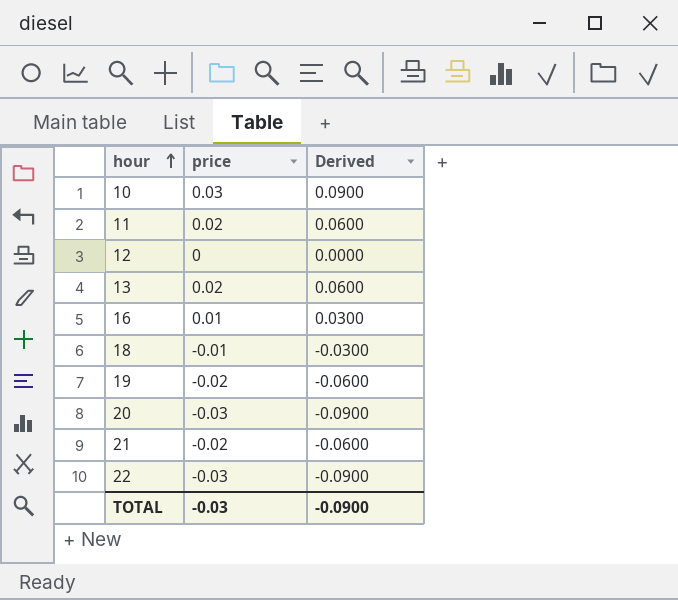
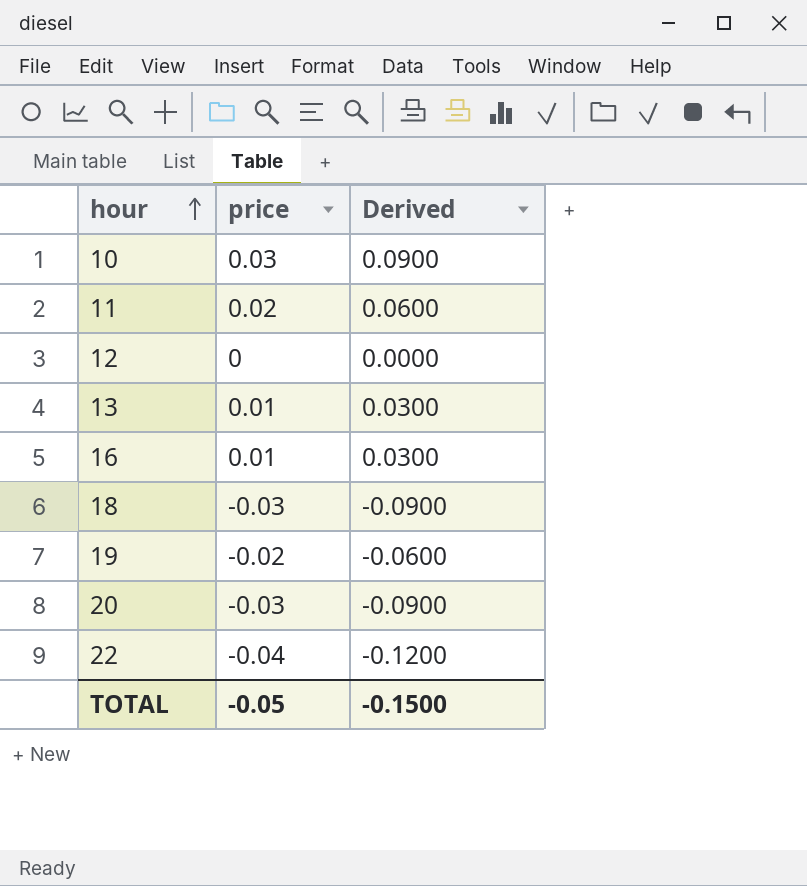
row 21: -0.02 | -0.0600 -> none
13 | price: 0.02 -> 0.01
13 | Derived: 0.0600 -> 0.0300
18 | price: -0.01 -> -0.03
18 | Derived: -0.0300 -> -0.0900
22 | price: -0.03 -> -0.04
22 | Derived: -0.0900 -> -0.1200
TOTAL | price: -0.03 -> -0.05
TOTAL | Derived: -0.0900 -> -0.1500

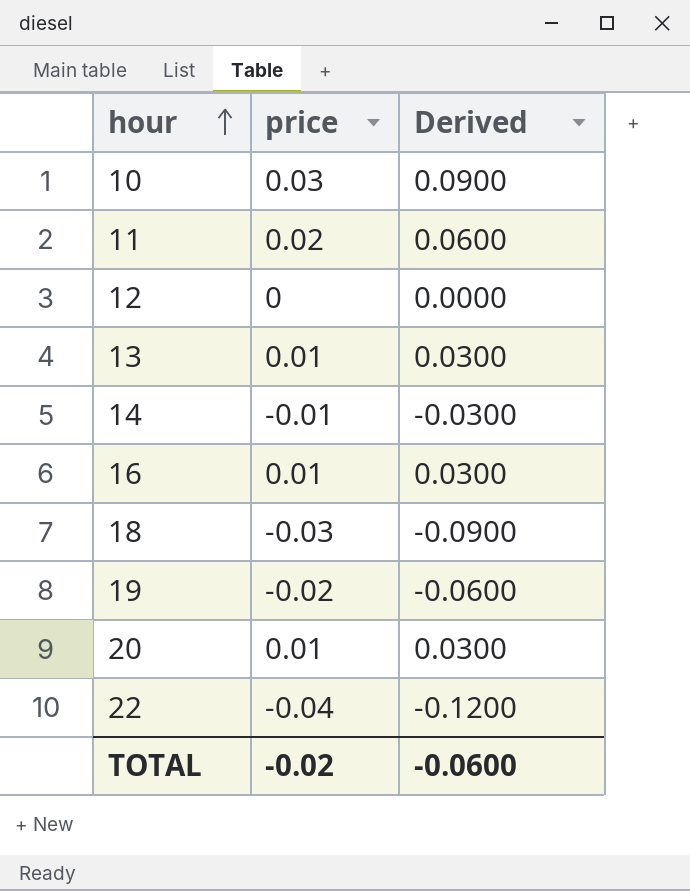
row 14: none -> -0.01 | -0.0300
20 | price: -0.03 -> 0.01
20 | Derived: -0.0900 -> 0.0300
TOTAL | price: -0.05 -> -0.02
TOTAL | Derived: -0.1500 -> -0.0600

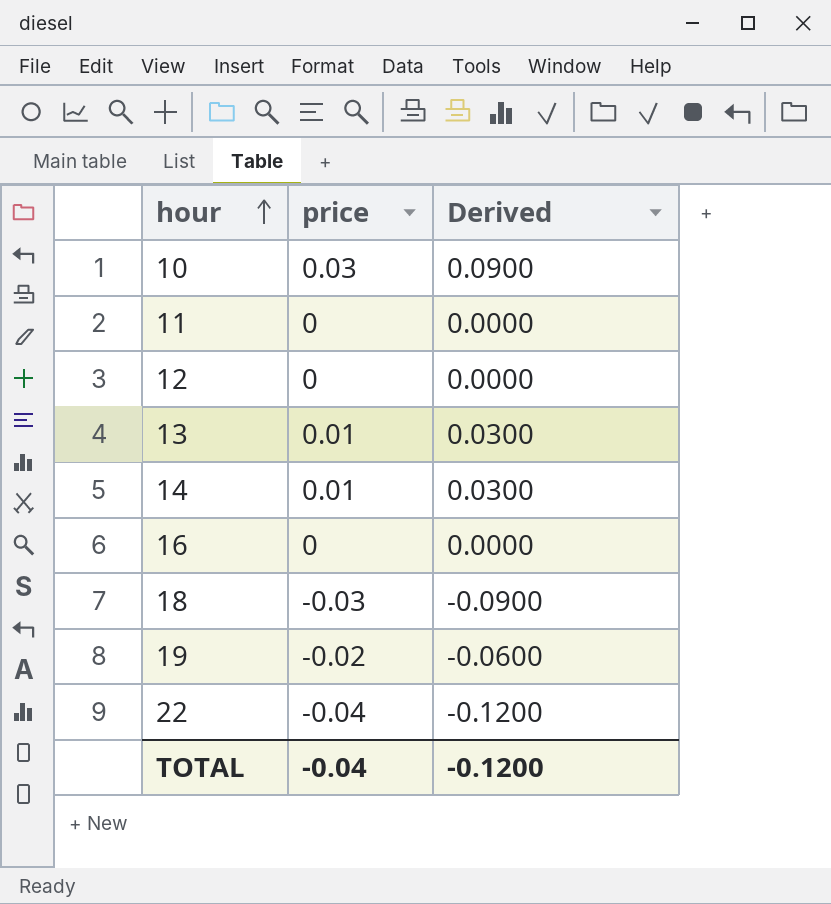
row 20: 0.01 | 0.0300 -> none
11 | price: 0.02 -> 0
11 | Derived: 0.0600 -> 0.0000
14 | price: -0.01 -> 0.01
14 | Derived: -0.0300 -> 0.0300
16 | price: 0.01 -> 0
16 | Derived: 0.0300 -> 0.0000
TOTAL | price: -0.02 -> -0.04
TOTAL | Derived: -0.0600 -> -0.1200

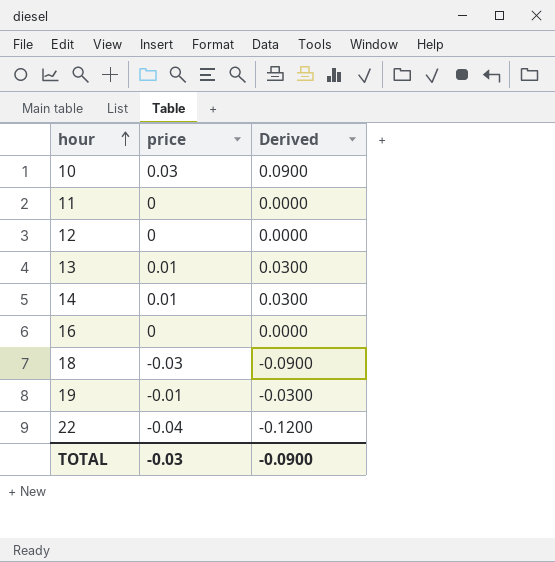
19 | price: -0.02 -> -0.01
19 | Derived: -0.0600 -> -0.0300
TOTAL | price: -0.04 -> -0.03
TOTAL | Derived: -0.1200 -> -0.0900

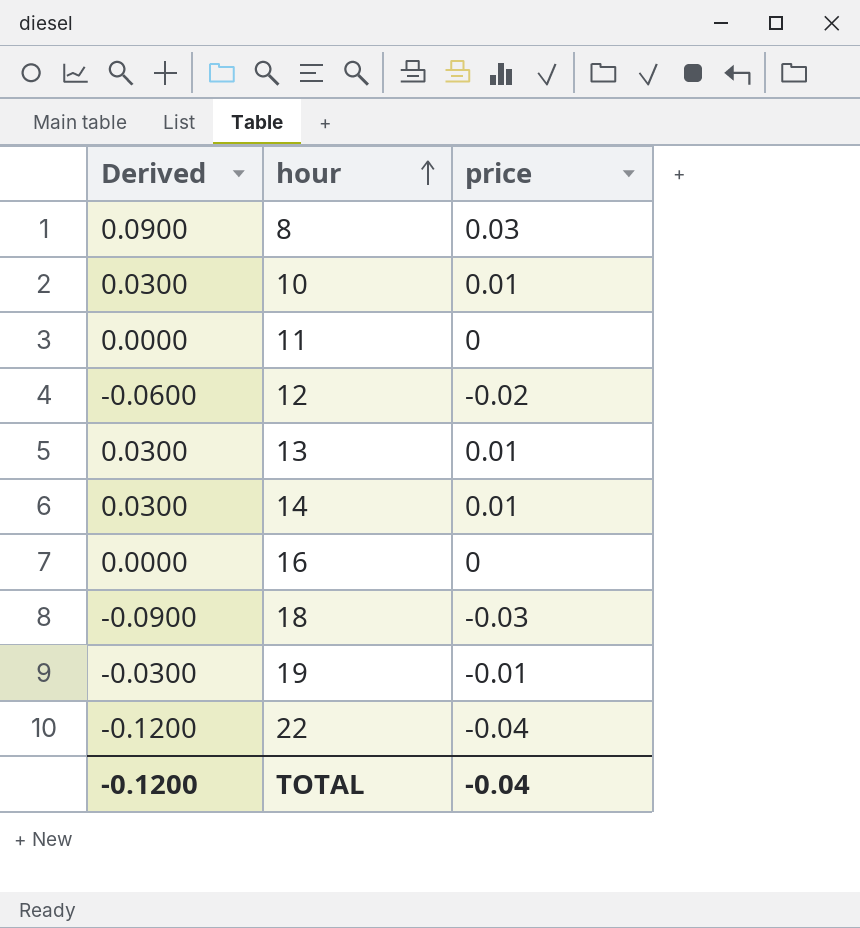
column Derived | position: 3 -> 1
row 8: none -> 0.0900 | 0.03
10 | Derived: 0.0900 -> 0.0300
10 | price: 0.03 -> 0.01
12 | Derived: 0.0000 -> -0.0600
12 | price: 0 -> -0.02
TOTAL | Derived: -0.0900 -> -0.1200
TOTAL | price: -0.03 -> -0.04

